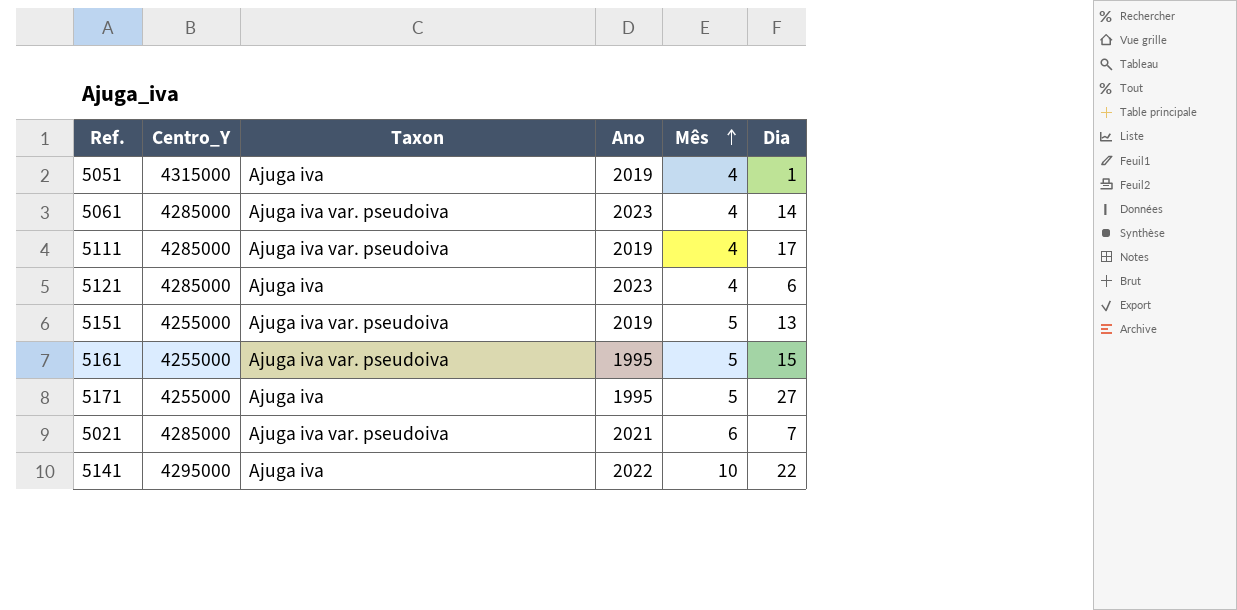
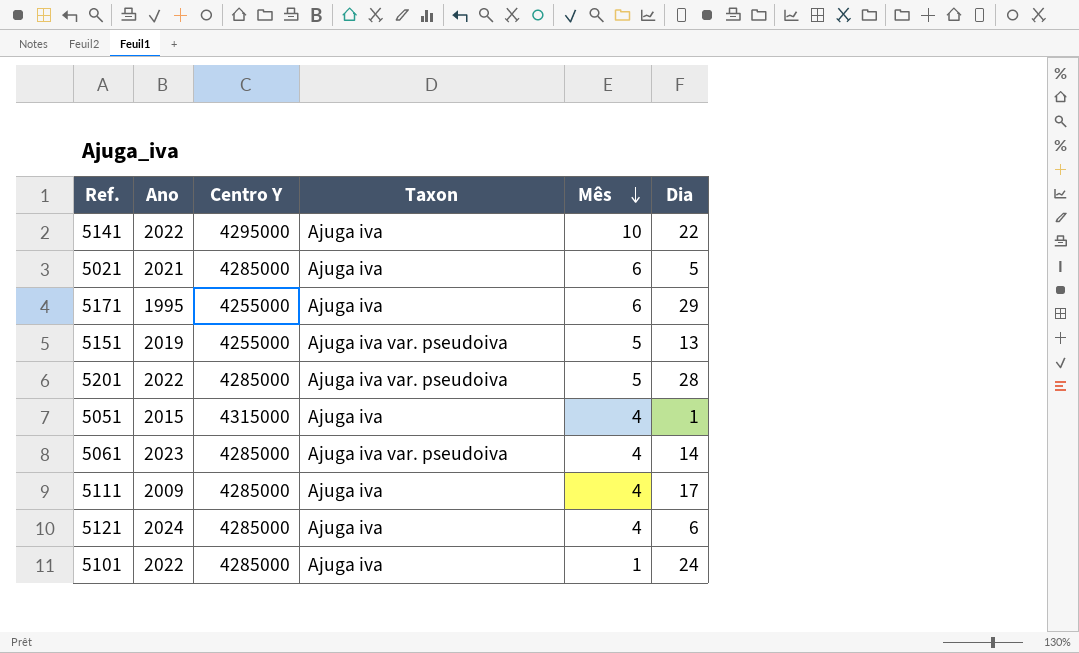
row order: Mês ascending -> Mês descending
column Ano | position: 4 -> 2
column name: Centro_Y -> Centro Y
row 5161: 4255000 | Ajuga iva var. pseudoiva | 1995 | 5 | 15 -> none
5021 | Taxon: Ajuga iva var. pseudoiva -> Ajuga iva
5021 | Dia: 7 -> 5
5171 | Mês: 5 -> 6
5171 | Dia: 27 -> 29
row 5201: none -> 2022 | 4285000 | Ajuga iva var. pseudoiva | 5 | 28
5051 | Ano: 2019 -> 2015
5111 | Ano: 2019 -> 2009
5111 | Taxon: Ajuga iva var. pseudoiva -> Ajuga iva
5121 | Ano: 2023 -> 2024
row 5101: none -> 2022 | 4285000 | Ajuga iva | 1 | 24

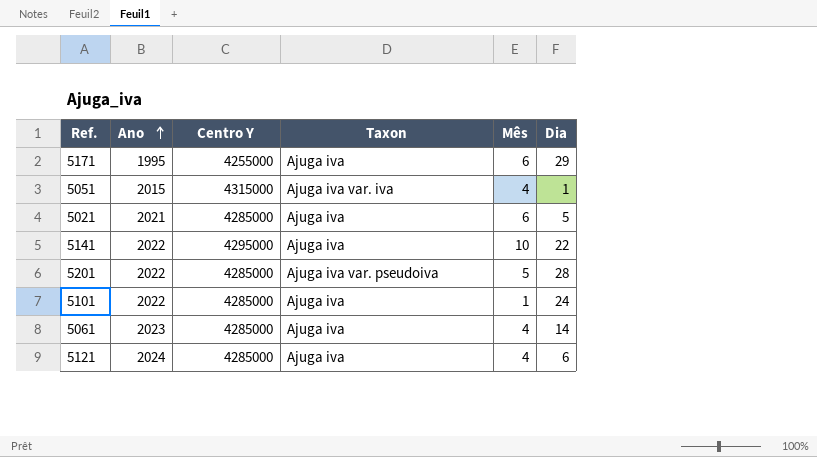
row order: Mês descending -> Ano ascending
row 5151: 2019 | 4255000 | Ajuga iva var. pseudoiva | 5 | 13 -> none
row 5111: 2009 | 4285000 | Ajuga iva | 4 | 17 -> none
5051 | Taxon: Ajuga iva -> Ajuga iva var. iva
5061 | Taxon: Ajuga iva var. pseudoiva -> Ajuga iva

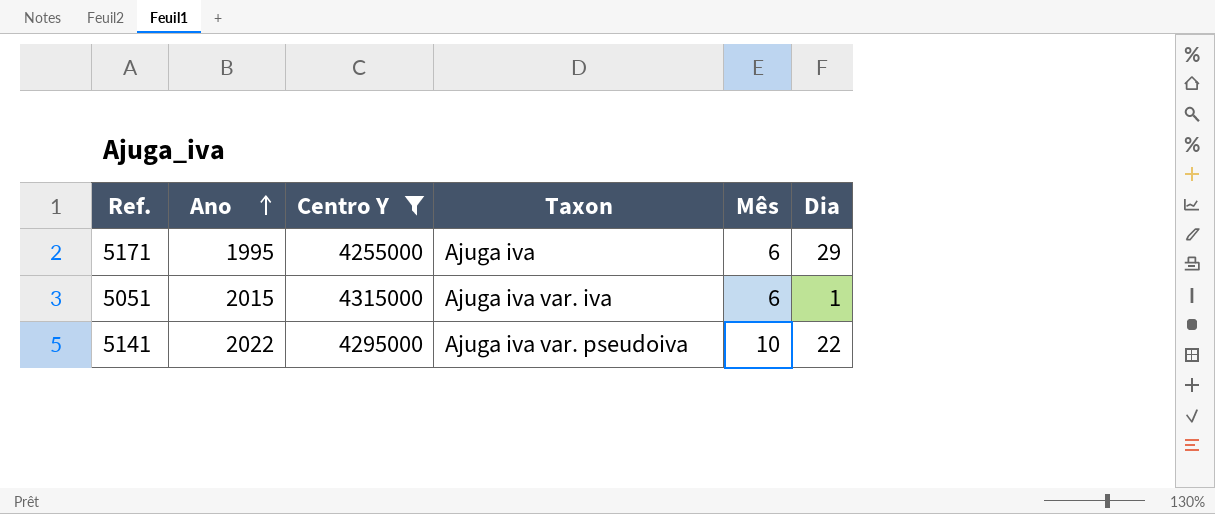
filter: none -> Centro Y != 4285000
5051 | Mês: 4 -> 6
5141 | Taxon: Ajuga iva -> Ajuga iva var. pseudoiva

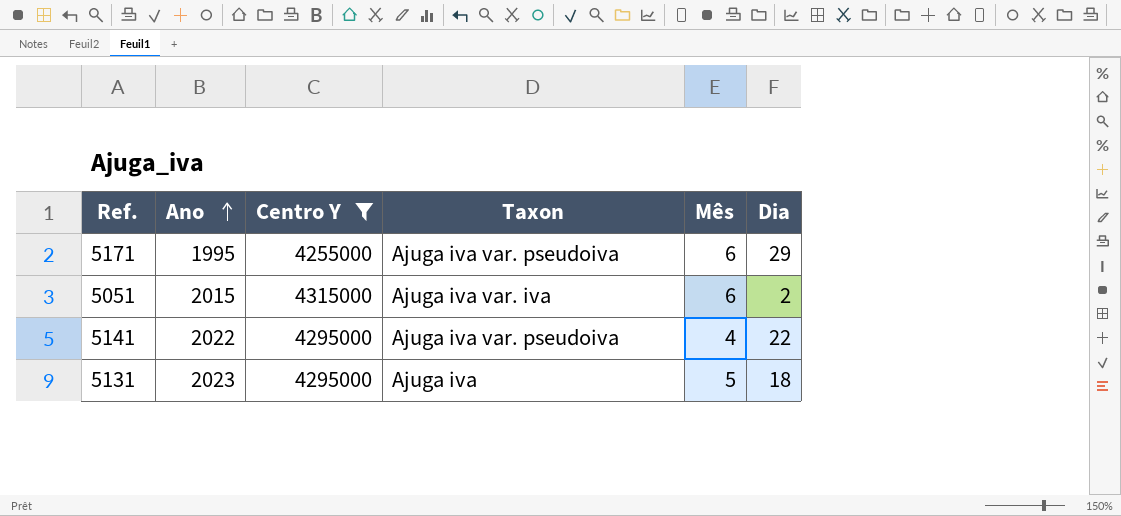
5171 | Taxon: Ajuga iva -> Ajuga iva var. pseudoiva
5051 | Dia: 1 -> 2
5141 | Mês: 10 -> 4
row 5131: none -> 2023 | 4295000 | Ajuga iva | 5 | 18

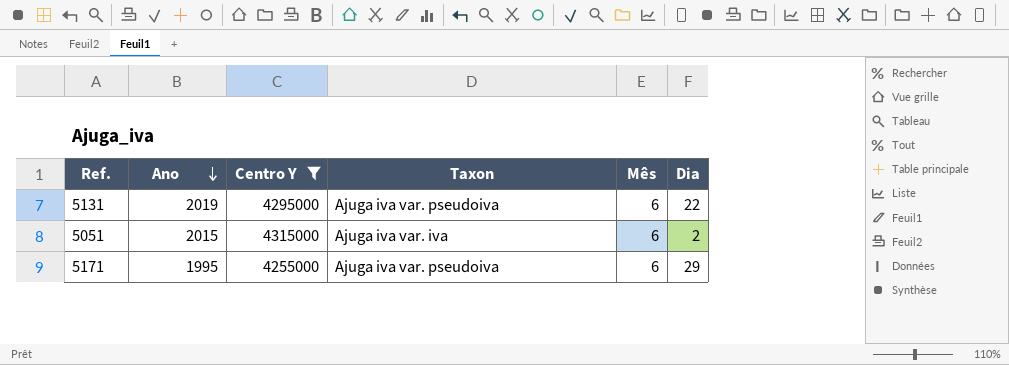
row order: Ano ascending -> Ano descending
row 5141: 2022 | 4295000 | Ajuga iva var. pseudoiva | 4 | 22 -> none
5131 | Ano: 2023 -> 2019
5131 | Taxon: Ajuga iva -> Ajuga iva var. pseudoiva
5131 | Mês: 5 -> 6
5131 | Dia: 18 -> 22

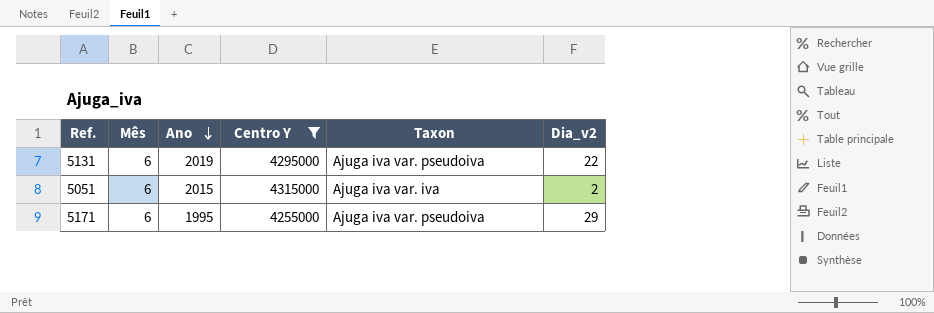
column Mês | position: 5 -> 2
column name: Dia -> Dia_v2

